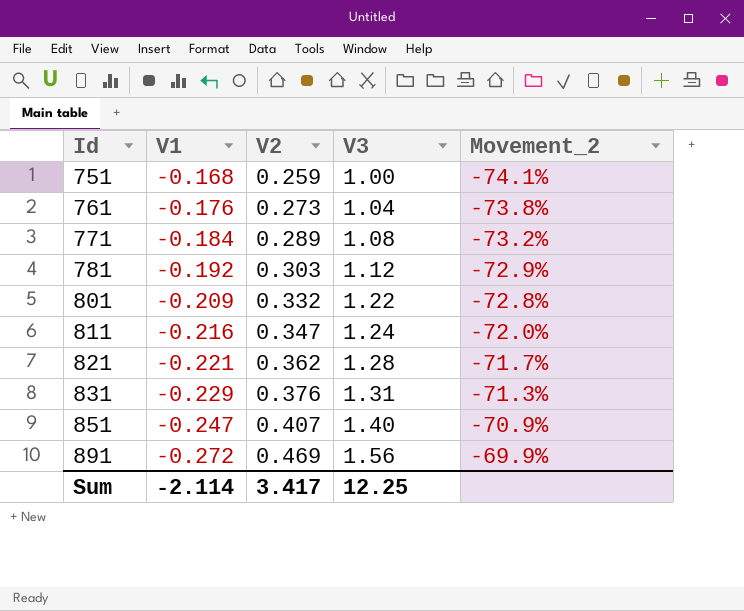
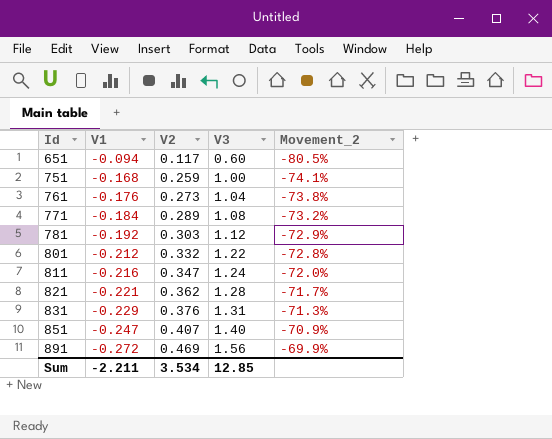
row 651: none -> -0.094 | 0.117 | 0.60 | -80.5%
801 | V1: -0.209 -> -0.212
Sum | V1: -2.114 -> -2.211
Sum | V2: 3.417 -> 3.534
Sum | V3: 12.25 -> 12.85

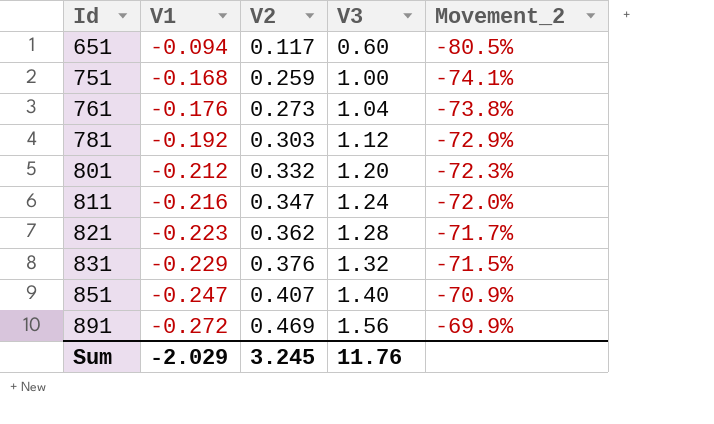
row 771: -0.184 | 0.289 | 1.08 | -73.2% -> none
801 | V3: 1.22 -> 1.20
801 | Movement_2: -72.8% -> -72.3%
821 | V1: -0.221 -> -0.223
831 | V3: 1.31 -> 1.32
831 | Movement_2: -71.3% -> -71.5%
Sum | V1: -2.211 -> -2.029
Sum | V2: 3.534 -> 3.245
Sum | V3: 12.85 -> 11.76

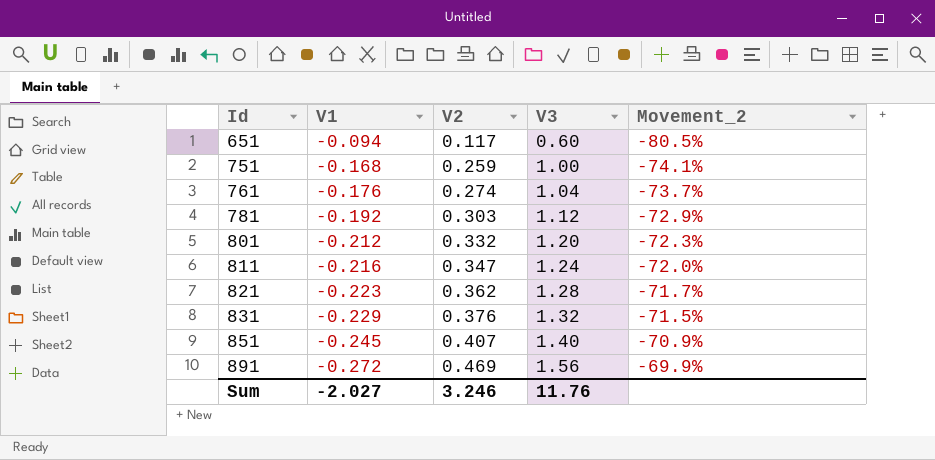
761 | V2: 0.273 -> 0.274
761 | Movement_2: -73.8% -> -73.7%
851 | V1: -0.247 -> -0.245
Sum | V1: -2.029 -> -2.027
Sum | V2: 3.245 -> 3.246

